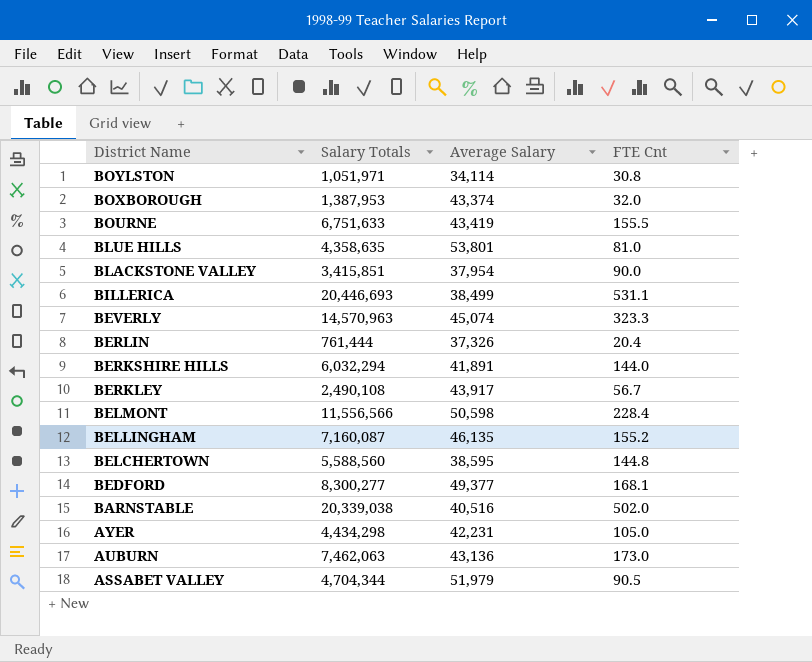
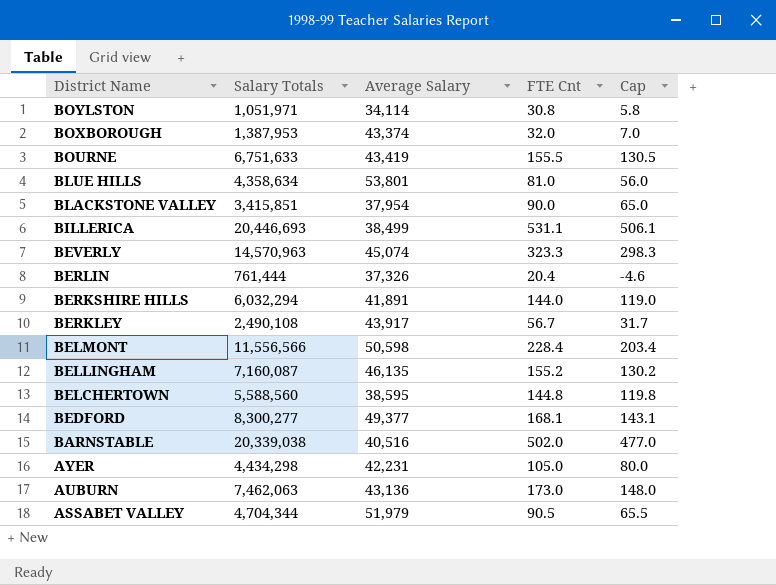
column Cap | formula: none -> [FTE Cnt] - 25
BLUE HILLS | Salary Totals: 4,358,635 -> 4,358,634

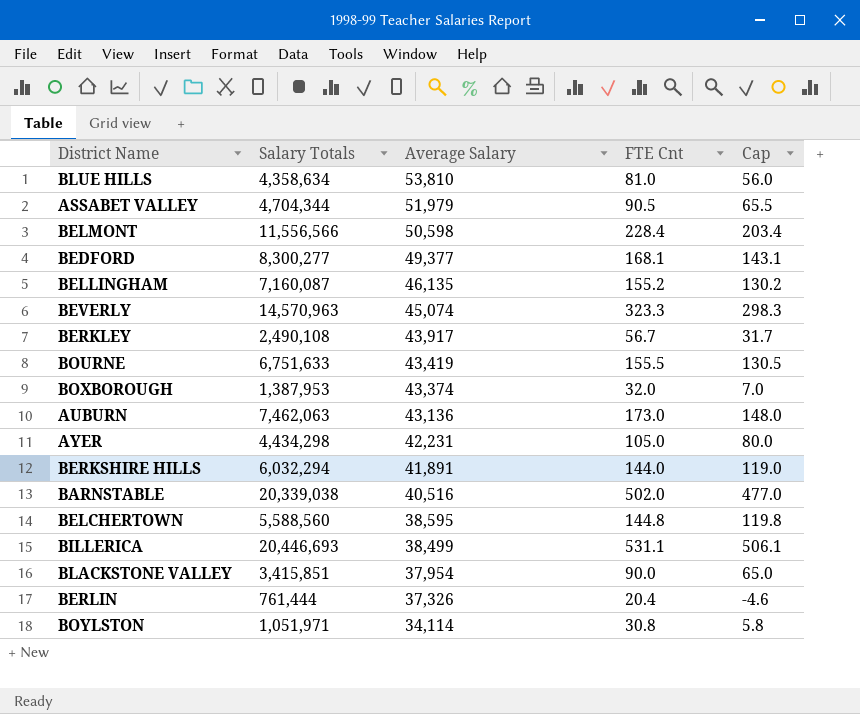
row order: District Name descending -> Average Salary descending
BLUE HILLS | Average Salary: 53,801 -> 53,810

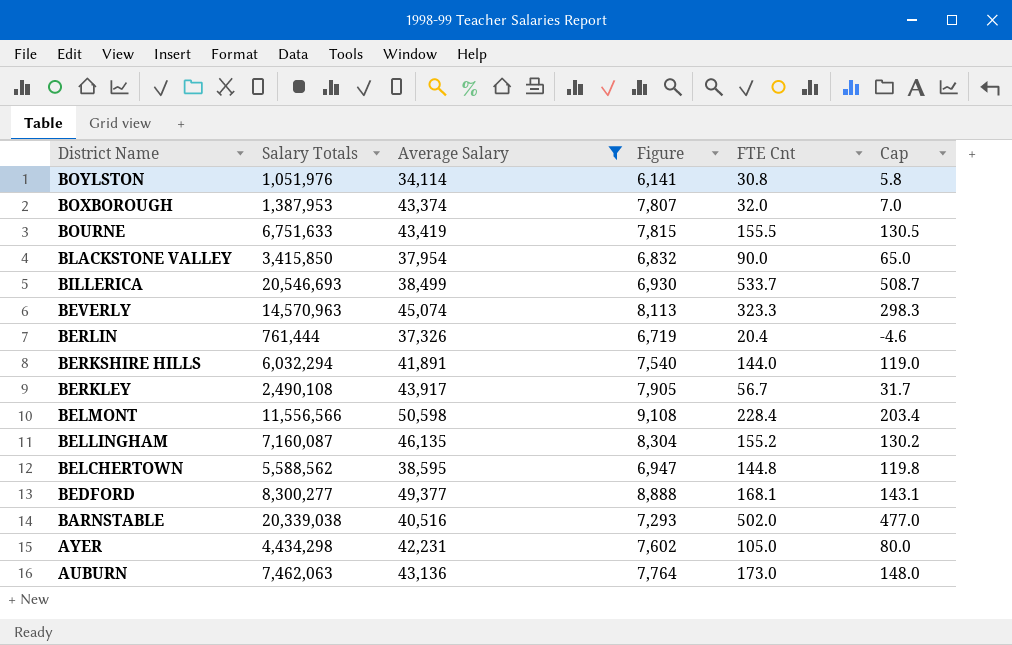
filter: none -> Average Salary <= 50,598
row order: Average Salary descending -> District Name descending
column Figure | formula: none -> [Average Salary] * 0.18
BOYLSTON | Salary Totals: 1,051,971 -> 1,051,976
BLACKSTONE VALLEY | Salary Totals: 3,415,851 -> 3,415,850
BILLERICA | Salary Totals: 20,446,693 -> 20,546,693
BILLERICA | FTE Cnt: 531.1 -> 533.7
BILLERICA | Cap: 506.1 -> 508.7
BELCHERTOWN | Salary Totals: 5,588,560 -> 5,588,562

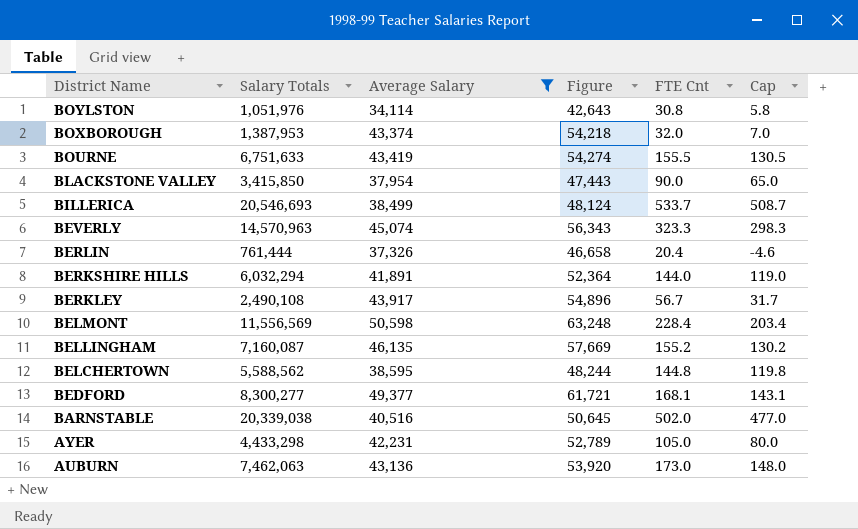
column Figure | formula: [Average Salary] * 0.18 -> [Average Salary] * 1.25
BELMONT | Salary Totals: 11,556,566 -> 11,556,569
AYER | Salary Totals: 4,434,298 -> 4,433,298

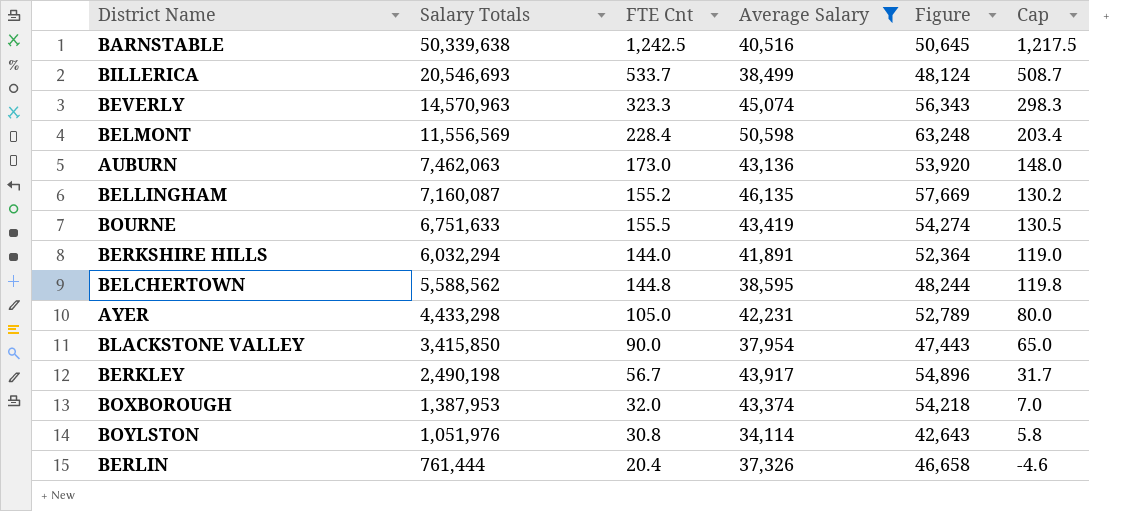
row order: District Name descending -> Salary Totals descending
column FTE Cnt | position: 5 -> 3
row BEDFORD: 8,300,277 | 49,377 | 61,721 | 168.1 | 143.1 -> none
BARNSTABLE | Salary Totals: 20,339,038 -> 50,339,638
BARNSTABLE | FTE Cnt: 502.0 -> 1,242.5
BARNSTABLE | Cap: 477.0 -> 1,217.5
BERKLEY | Salary Totals: 2,490,108 -> 2,490,198

